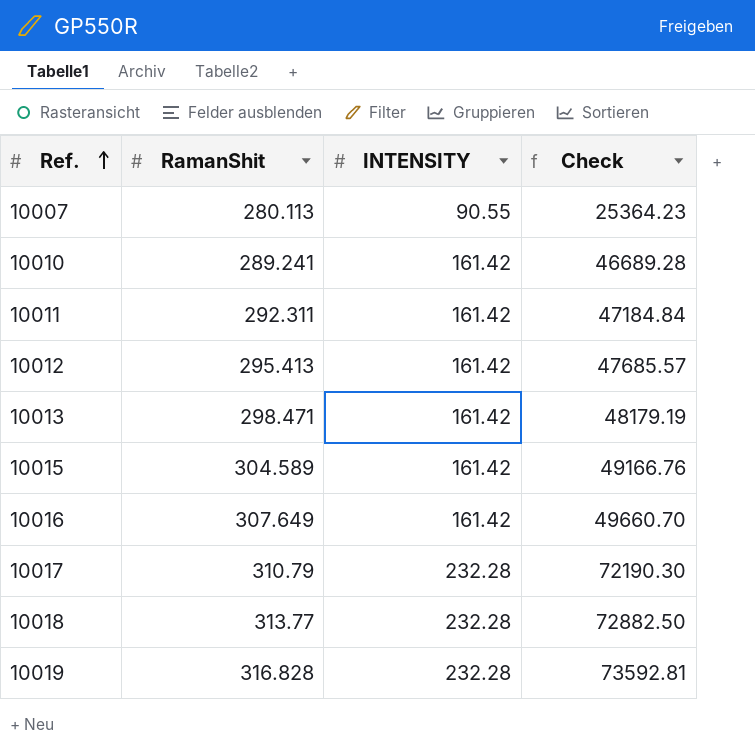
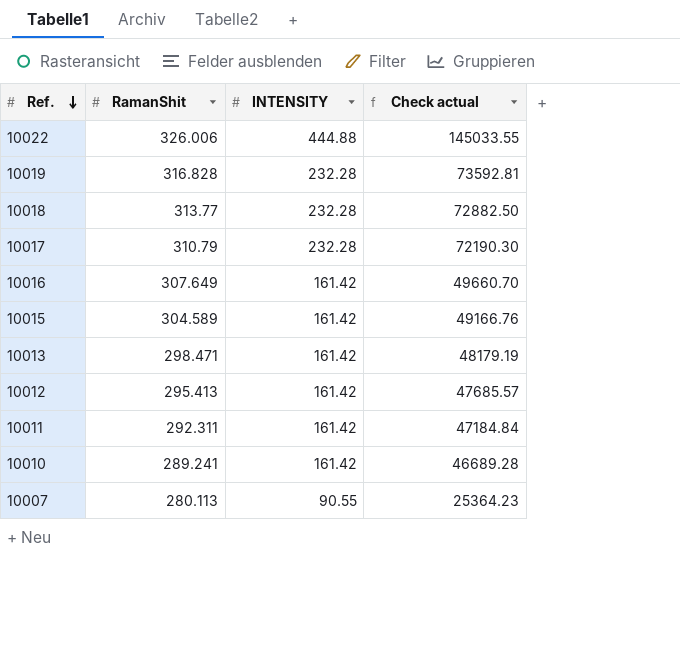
row order: Ref. ascending -> Ref. descending
column name: Check -> Check actual
row 10022: none -> 326.006 | 444.88 | 145033.55

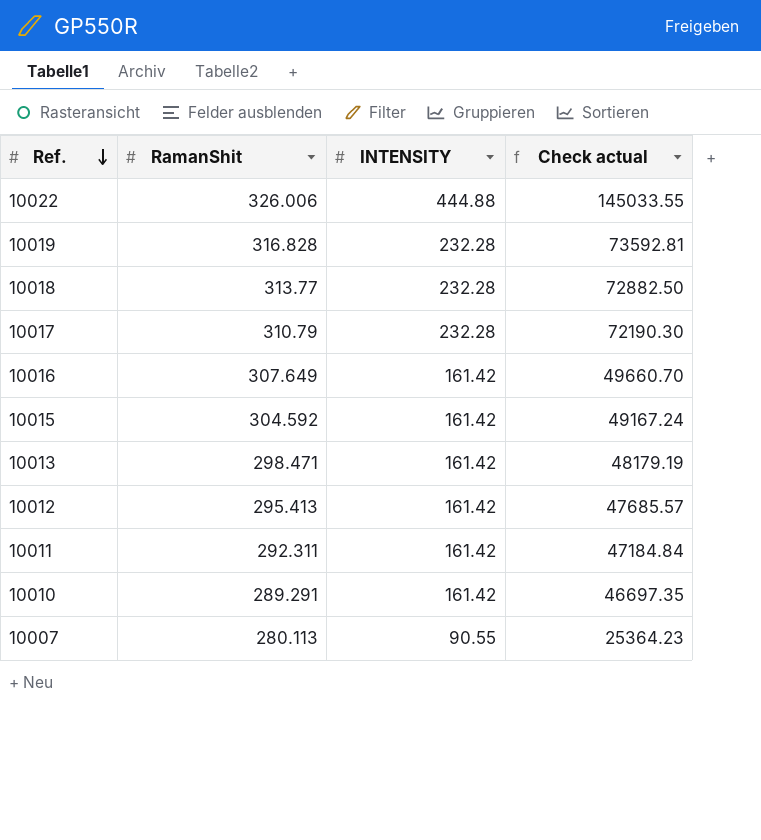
10015 | RamanShit: 304.589 -> 304.592
10015 | Check actual: 49166.76 -> 49167.24
10010 | RamanShit: 289.241 -> 289.291
10010 | Check actual: 46689.28 -> 46697.35

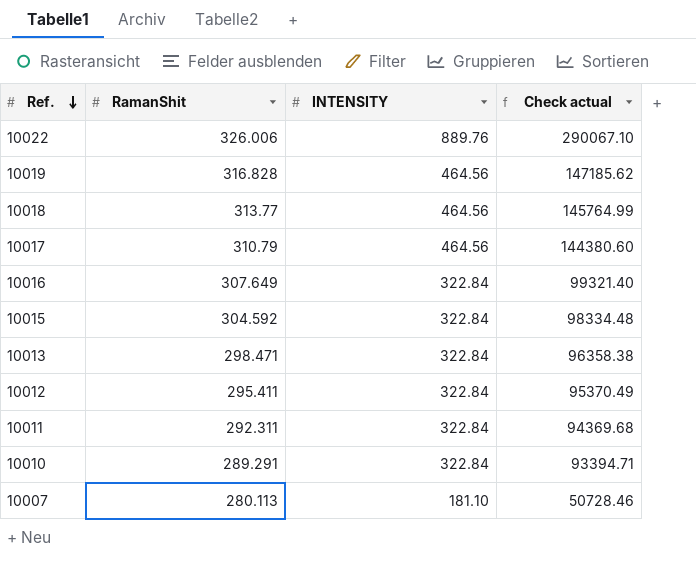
10022 | INTENSITY: 444.88 -> 889.76
10022 | Check actual: 145033.55 -> 290067.10
10019 | INTENSITY: 232.28 -> 464.56
10019 | Check actual: 73592.81 -> 147185.62
10018 | INTENSITY: 232.28 -> 464.56
10018 | Check actual: 72882.50 -> 145764.99
10017 | INTENSITY: 232.28 -> 464.56
10017 | Check actual: 72190.30 -> 144380.60
10016 | INTENSITY: 161.42 -> 322.84
10016 | Check actual: 49660.70 -> 99321.40
10015 | INTENSITY: 161.42 -> 322.84
10015 | Check actual: 49167.24 -> 98334.48
10013 | INTENSITY: 161.42 -> 322.84
10013 | Check actual: 48179.19 -> 96358.38
10012 | RamanShit: 295.413 -> 295.411
10012 | INTENSITY: 161.42 -> 322.84
10012 | Check actual: 47685.57 -> 95370.49
10011 | INTENSITY: 161.42 -> 322.84
10011 | Check actual: 47184.84 -> 94369.68
10010 | INTENSITY: 161.42 -> 322.84
10010 | Check actual: 46697.35 -> 93394.71
10007 | INTENSITY: 90.55 -> 181.10
10007 | Check actual: 25364.23 -> 50728.46

